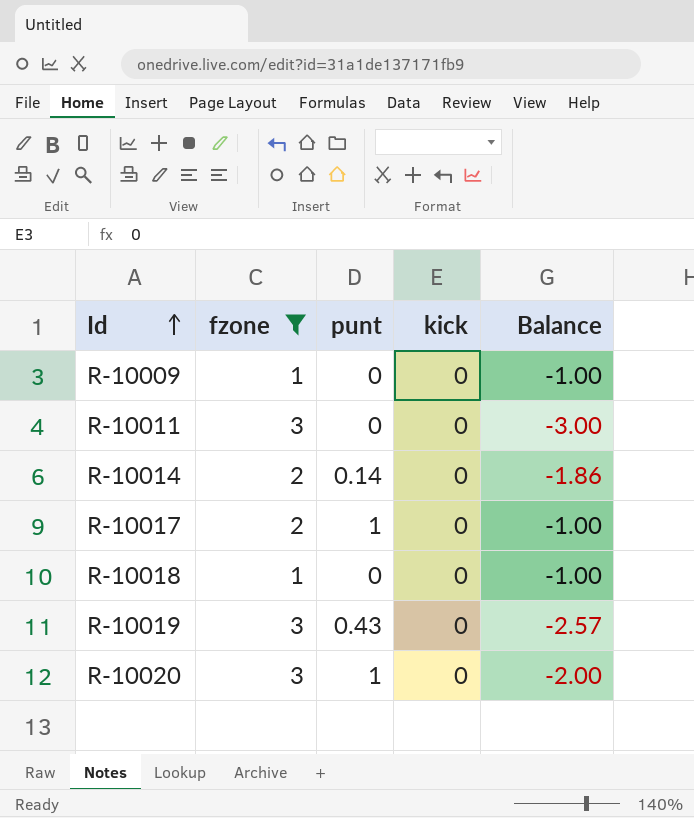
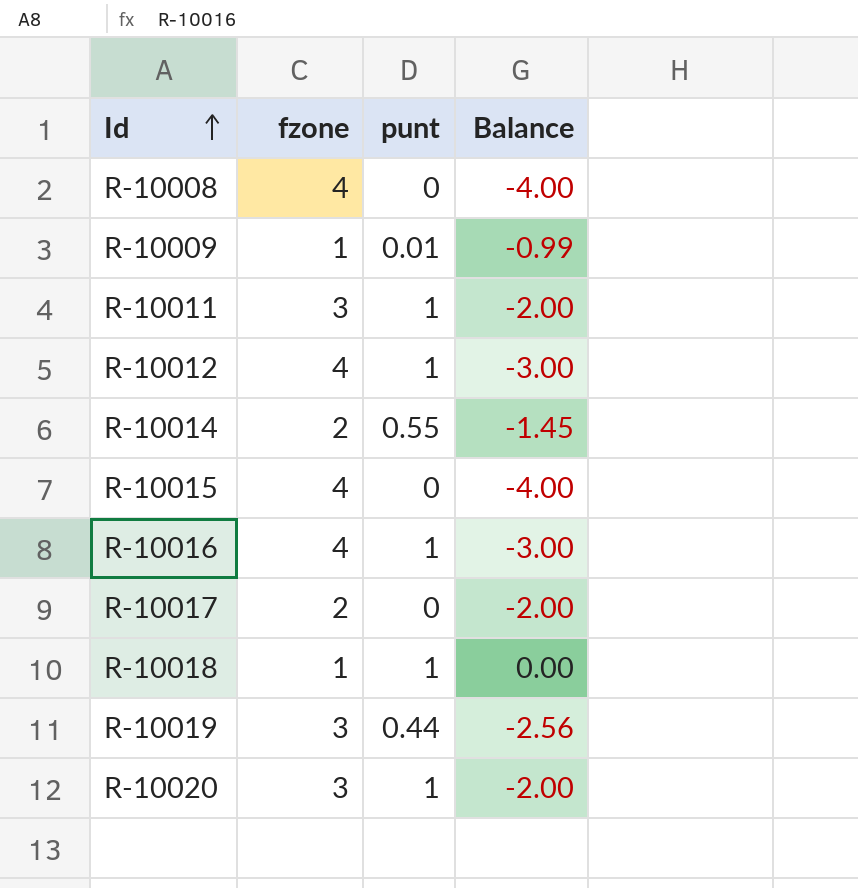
filter: fzone != 4 -> none
column kick | position: 4 -> none
R-10009 | punt: 0 -> 0.01
R-10009 | Balance: -1.00 -> -0.99
R-10011 | punt: 0 -> 1
R-10011 | Balance: -3.00 -> -2.00
R-10014 | punt: 0.14 -> 0.55
R-10014 | Balance: -1.86 -> -1.45
R-10017 | punt: 1 -> 0
R-10017 | Balance: -1.00 -> -2.00
R-10018 | punt: 0 -> 1
R-10018 | Balance: -1.00 -> 0.00
R-10019 | punt: 0.43 -> 0.44
R-10019 | Balance: -2.57 -> -2.56

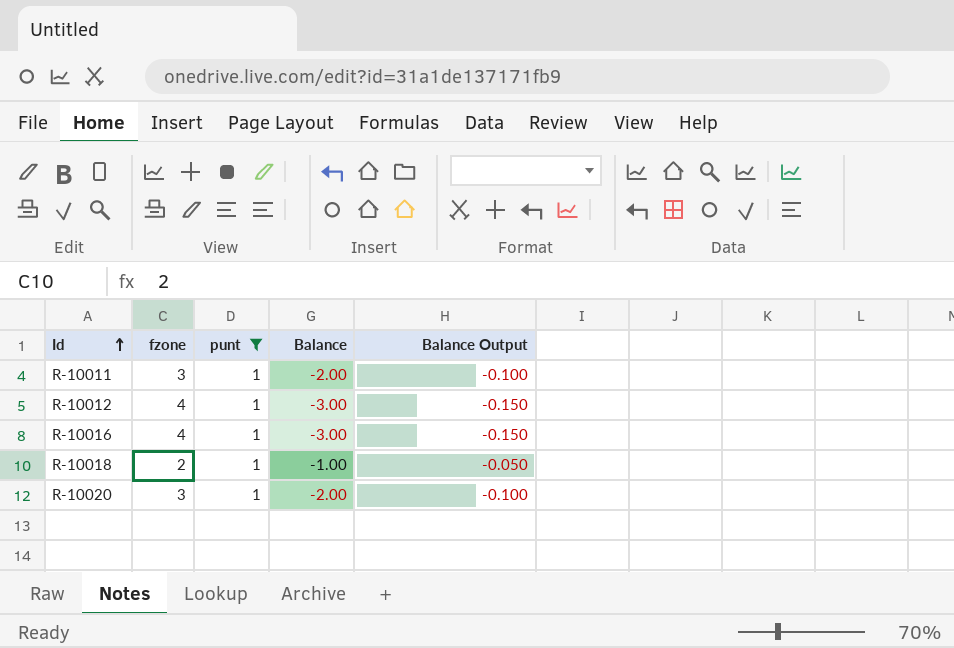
filter: none -> punt = 1
column Balance Output | formula: none -> [Balance] * 0.05
R-10018 | fzone: 1 -> 2
R-10018 | Balance: 0.00 -> -1.00

